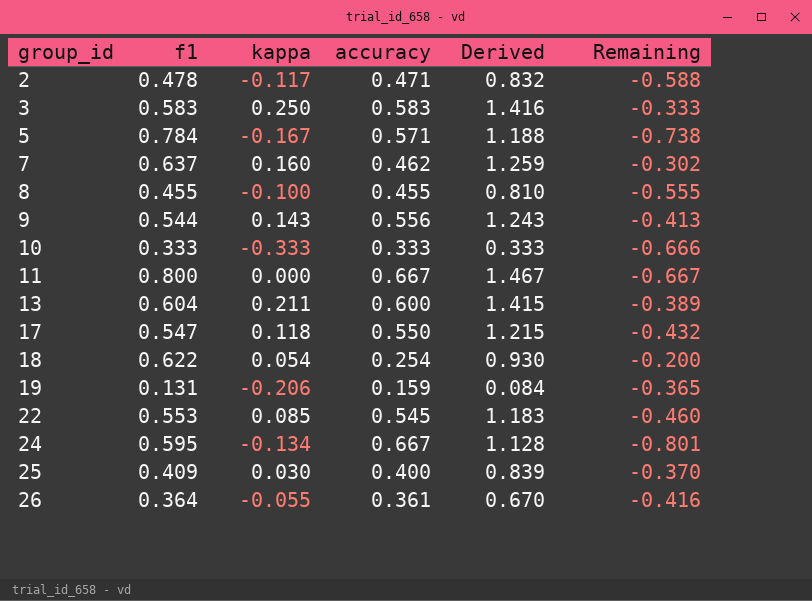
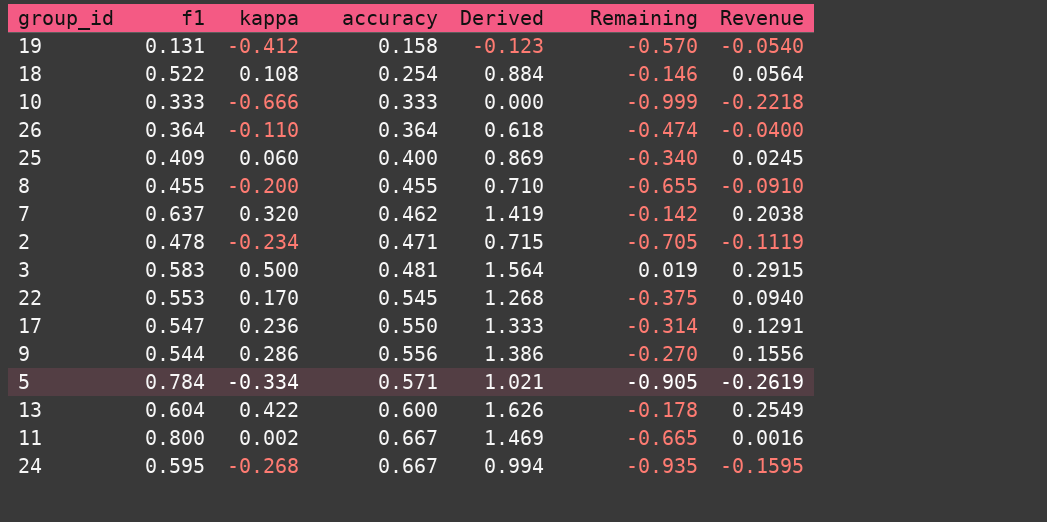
row order: group_id ascending -> accuracy ascending
column Revenue | formula: none -> [f1] * [kappa]
19 | kappa: -0.206 -> -0.412
19 | accuracy: 0.159 -> 0.158
19 | Derived: 0.084 -> -0.123
19 | Remaining: -0.365 -> -0.570
18 | f1: 0.622 -> 0.522
18 | kappa: 0.054 -> 0.108
18 | Derived: 0.930 -> 0.884
18 | Remaining: -0.200 -> -0.146
10 | kappa: -0.333 -> -0.666
10 | Derived: 0.333 -> 0.000
10 | Remaining: -0.666 -> -0.999
26 | kappa: -0.055 -> -0.110
26 | accuracy: 0.361 -> 0.364
26 | Derived: 0.670 -> 0.618
26 | Remaining: -0.416 -> -0.474
25 | kappa: 0.030 -> 0.060
25 | Derived: 0.839 -> 0.869
25 | Remaining: -0.370 -> -0.340
8 | kappa: -0.100 -> -0.200
8 | Derived: 0.810 -> 0.710
8 | Remaining: -0.555 -> -0.655
7 | kappa: 0.160 -> 0.320
7 | Derived: 1.259 -> 1.419
7 | Remaining: -0.302 -> -0.142
2 | kappa: -0.117 -> -0.234
2 | Derived: 0.832 -> 0.715
2 | Remaining: -0.588 -> -0.705
3 | kappa: 0.250 -> 0.500
3 | accuracy: 0.583 -> 0.481
3 | Derived: 1.416 -> 1.564
3 | Remaining: -0.333 -> 0.019
22 | kappa: 0.085 -> 0.170
22 | Derived: 1.183 -> 1.268
22 | Remaining: -0.460 -> -0.375
17 | kappa: 0.118 -> 0.236
17 | Derived: 1.215 -> 1.333
17 | Remaining: -0.432 -> -0.314
9 | kappa: 0.143 -> 0.286
9 | Derived: 1.243 -> 1.386
9 | Remaining: -0.413 -> -0.270
5 | kappa: -0.167 -> -0.334
5 | Derived: 1.188 -> 1.021
5 | Remaining: -0.738 -> -0.905
13 | kappa: 0.211 -> 0.422
13 | Derived: 1.415 -> 1.626
13 | Remaining: -0.389 -> -0.178
11 | kappa: 0.000 -> 0.002
11 | Derived: 1.467 -> 1.469
11 | Remaining: -0.667 -> -0.665
24 | kappa: -0.134 -> -0.268
24 | Derived: 1.128 -> 0.994
24 | Remaining: -0.801 -> -0.935

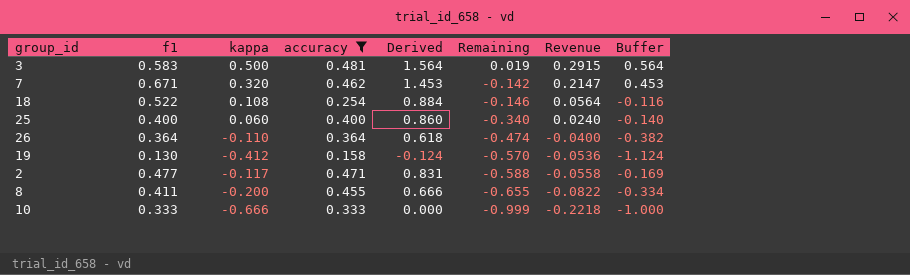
filter: none -> accuracy <= 0.481
row order: accuracy ascending -> Remaining descending
column Buffer | formula: none -> [Derived] - 1
7 | f1: 0.637 -> 0.671
7 | Derived: 1.419 -> 1.453
7 | Revenue: 0.2038 -> 0.2147
25 | f1: 0.409 -> 0.400
25 | Derived: 0.869 -> 0.860
25 | Revenue: 0.0245 -> 0.0240
19 | f1: 0.131 -> 0.130
19 | Derived: -0.123 -> -0.124
19 | Revenue: -0.0540 -> -0.0536
2 | f1: 0.478 -> 0.477
2 | kappa: -0.234 -> -0.117
2 | Derived: 0.715 -> 0.831
2 | Remaining: -0.705 -> -0.588
2 | Revenue: -0.1119 -> -0.0558
8 | f1: 0.455 -> 0.411
8 | Derived: 0.710 -> 0.666
8 | Revenue: -0.0910 -> -0.0822

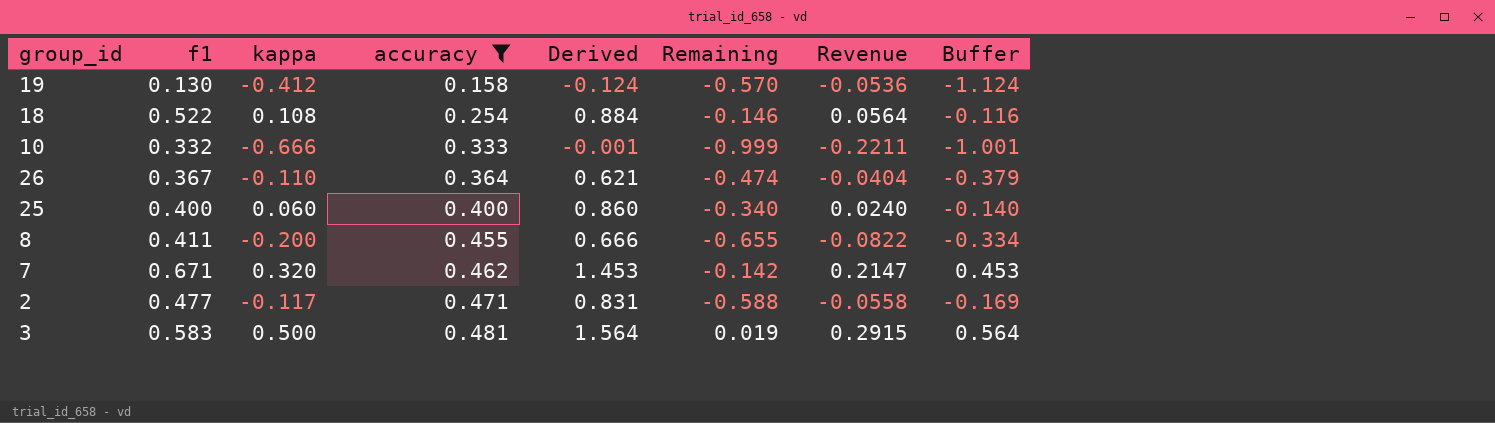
row order: Remaining descending -> accuracy ascending
10 | f1: 0.333 -> 0.332
10 | Derived: 0.000 -> -0.001
10 | Revenue: -0.2218 -> -0.2211
10 | Buffer: -1.000 -> -1.001
26 | f1: 0.364 -> 0.367
26 | Derived: 0.618 -> 0.621
26 | Revenue: -0.0400 -> -0.0404
26 | Buffer: -0.382 -> -0.379

